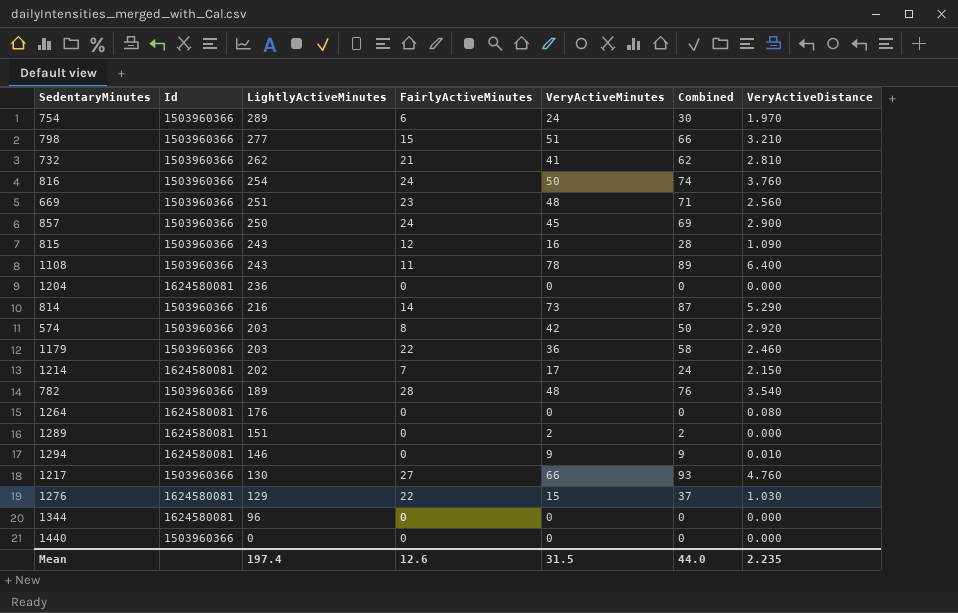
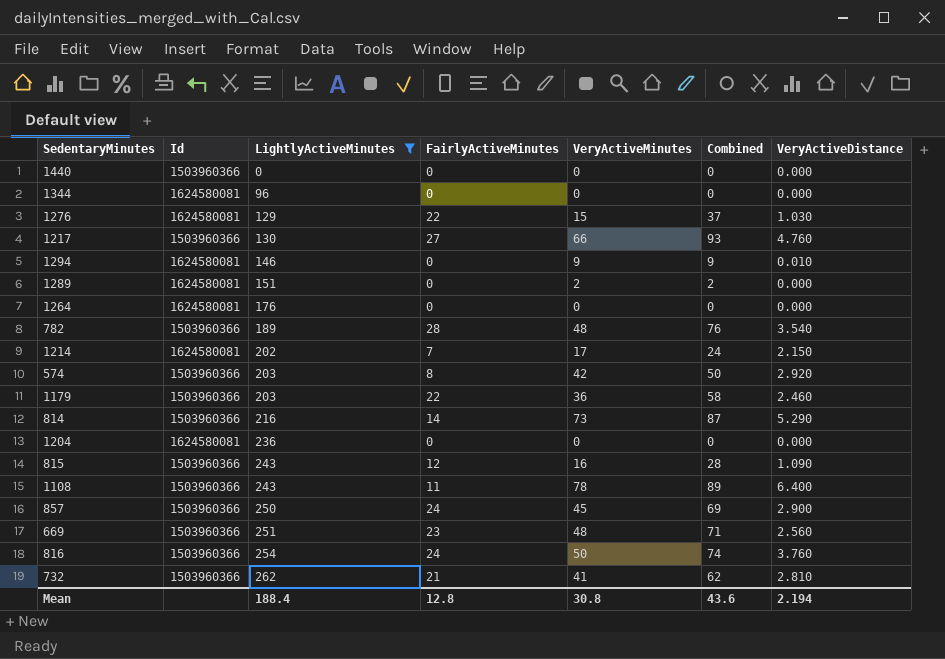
filter: none -> LightlyActiveMinutes <= 262
row order: LightlyActiveMinutes descending -> LightlyActiveMinutes ascending
1264 | VeryActiveDistance: 0.080 -> 0.000
Mean | LightlyActiveMinutes: 197.4 -> 188.4
Mean | FairlyActiveMinutes: 12.6 -> 12.8
Mean | VeryActiveMinutes: 31.5 -> 30.8
Mean | Combined: 44.0 -> 43.6
Mean | VeryActiveDistance: 2.235 -> 2.194

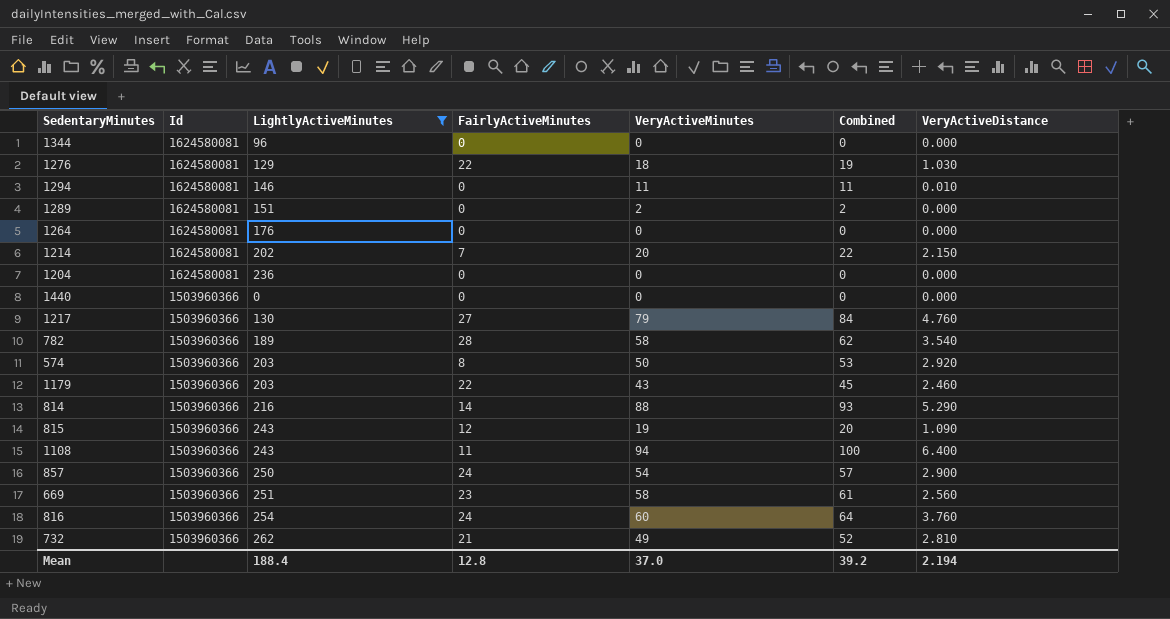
row order: LightlyActiveMinutes ascending -> Id descending
column Combined | formula: [FairlyActiveMinutes] + [VeryActiveMinutes] -> [VeryActiveMinutes] + [VeryActiveDistance]
1276 | VeryActiveMinutes: 15 -> 18
1294 | VeryActiveMinutes: 9 -> 11
1214 | VeryActiveMinutes: 17 -> 20
1217 | VeryActiveMinutes: 66 -> 79
782 | VeryActiveMinutes: 48 -> 58
574 | VeryActiveMinutes: 42 -> 50
1179 | VeryActiveMinutes: 36 -> 43
814 | VeryActiveMinutes: 73 -> 88
815 | VeryActiveMinutes: 16 -> 19
1108 | VeryActiveMinutes: 78 -> 94
857 | VeryActiveMinutes: 45 -> 54
669 | VeryActiveMinutes: 48 -> 58
816 | VeryActiveMinutes: 50 -> 60
732 | VeryActiveMinutes: 41 -> 49
Mean | VeryActiveMinutes: 30.8 -> 37.0
Mean | Combined: 43.6 -> 39.2

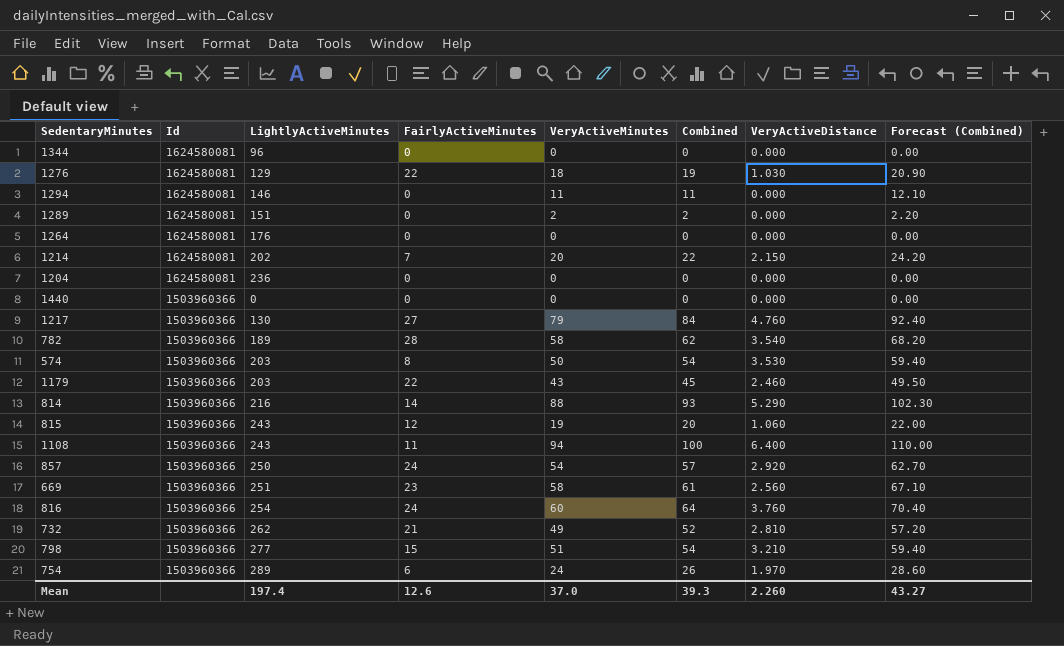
filter: LightlyActiveMinutes <= 262 -> none
column Forecast (Combined) | formula: none -> [Combined] * 1.1
1294 | VeryActiveDistance: 0.010 -> 0.000
574 | Combined: 53 -> 54
574 | VeryActiveDistance: 2.920 -> 3.530
815 | VeryActiveDistance: 1.090 -> 1.060
857 | VeryActiveDistance: 2.900 -> 2.920
Mean | LightlyActiveMinutes: 188.4 -> 197.4
Mean | FairlyActiveMinutes: 12.8 -> 12.6
Mean | Combined: 39.2 -> 39.3
Mean | VeryActiveDistance: 2.194 -> 2.260

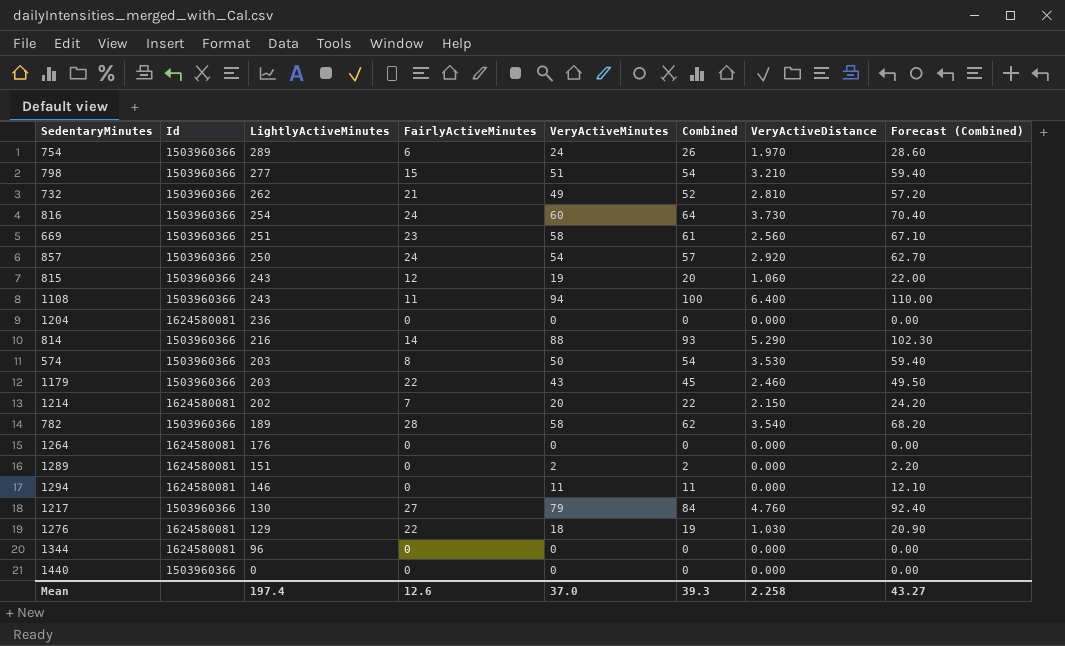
row order: Id descending -> LightlyActiveMinutes descending
816 | VeryActiveDistance: 3.760 -> 3.730
Mean | VeryActiveDistance: 2.260 -> 2.258

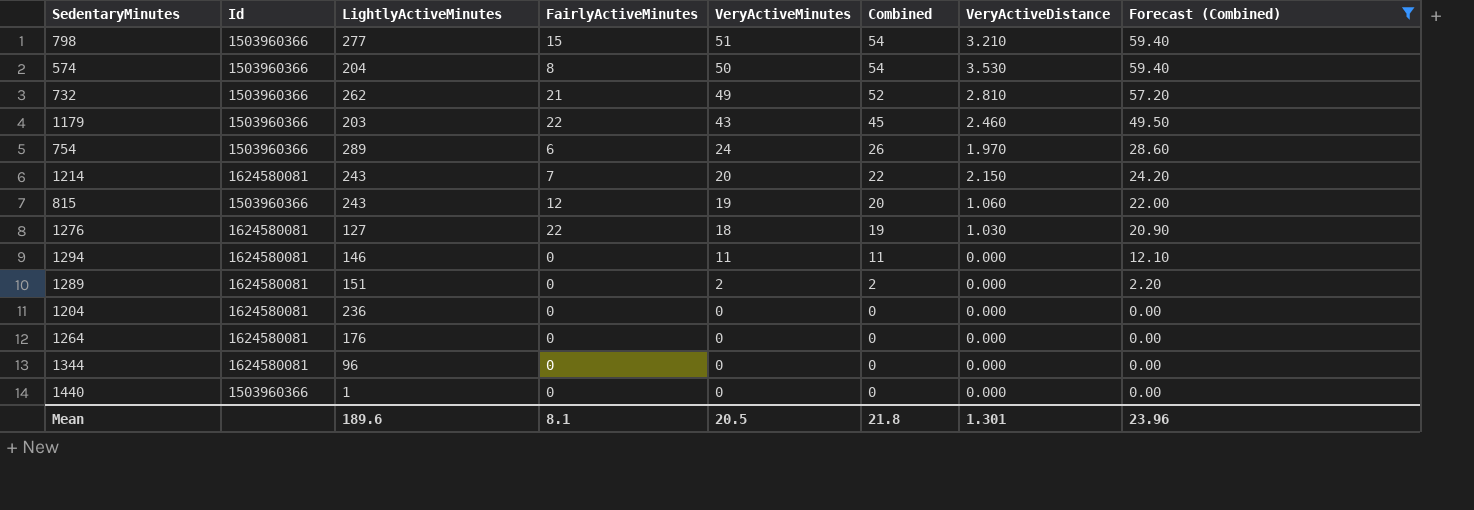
filter: none -> Forecast (Combined) <= 59.40
row order: LightlyActiveMinutes descending -> VeryActiveMinutes descending
574 | LightlyActiveMinutes: 203 -> 204
1214 | LightlyActiveMinutes: 202 -> 243
1276 | LightlyActiveMinutes: 129 -> 127
1440 | LightlyActiveMinutes: 0 -> 1
Mean | LightlyActiveMinutes: 197.4 -> 189.6
Mean | FairlyActiveMinutes: 12.6 -> 8.1
Mean | VeryActiveMinutes: 37.0 -> 20.5
Mean | Combined: 39.3 -> 21.8
Mean | VeryActiveDistance: 2.258 -> 1.301
Mean | Forecast (Combined): 43.27 -> 23.96

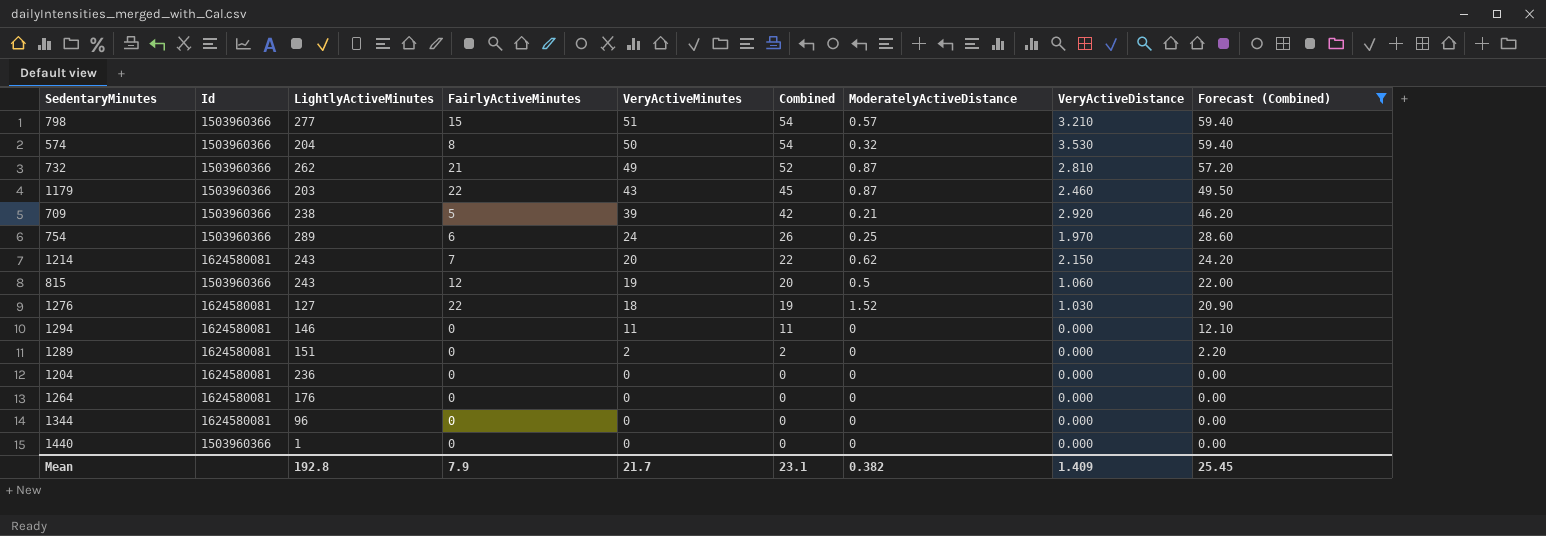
column ModeratelyActiveDistance | position: none -> 7
row 709: none -> 1503960366 | 238 | 5 | 39 | 42 | 0.21 | 2.920 | 46.20
Mean | LightlyActiveMinutes: 189.6 -> 192.8
Mean | FairlyActiveMinutes: 8.1 -> 7.9
Mean | VeryActiveMinutes: 20.5 -> 21.7
Mean | Combined: 21.8 -> 23.1
Mean | VeryActiveDistance: 1.301 -> 1.409
Mean | Forecast (Combined): 23.96 -> 25.45

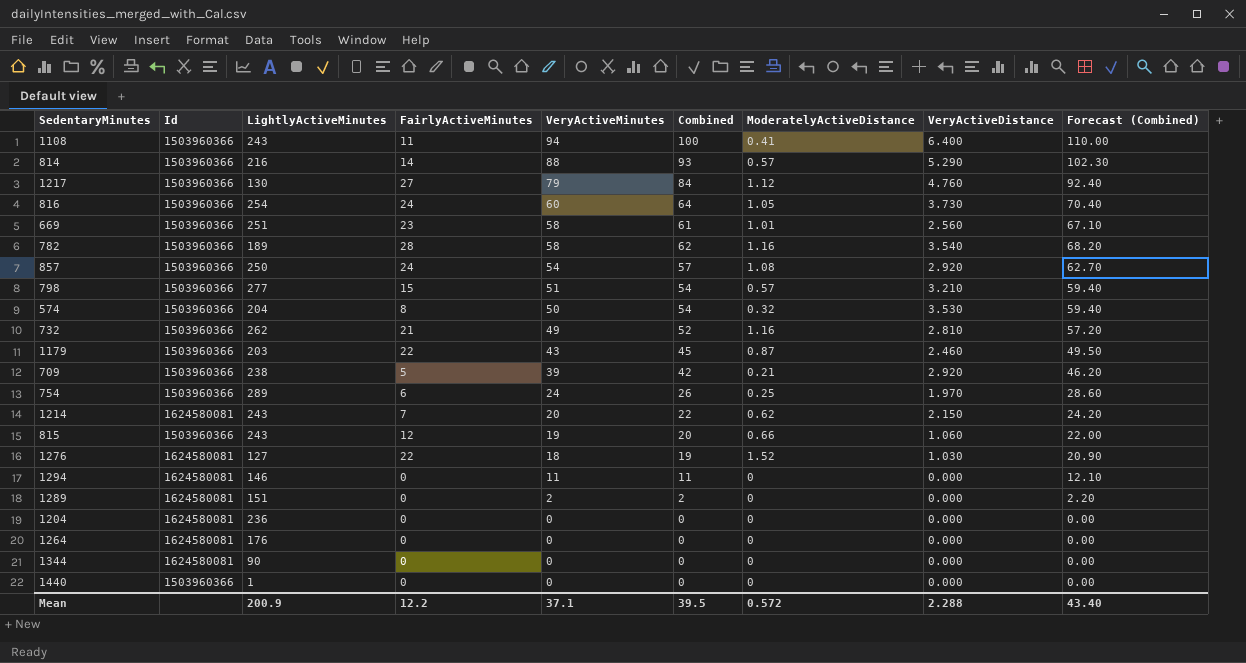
filter: Forecast (Combined) <= 59.40 -> none
732 | ModeratelyActiveDistance: 0.87 -> 1.16
815 | ModeratelyActiveDistance: 0.5 -> 0.66
1344 | LightlyActiveMinutes: 96 -> 90
Mean | LightlyActiveMinutes: 192.8 -> 200.9
Mean | FairlyActiveMinutes: 7.9 -> 12.2
Mean | VeryActiveMinutes: 21.7 -> 37.1
Mean | Combined: 23.1 -> 39.5
Mean | ModeratelyActiveDistance: 0.382 -> 0.572
Mean | VeryActiveDistance: 1.409 -> 2.288
Mean | Forecast (Combined): 25.45 -> 43.40

